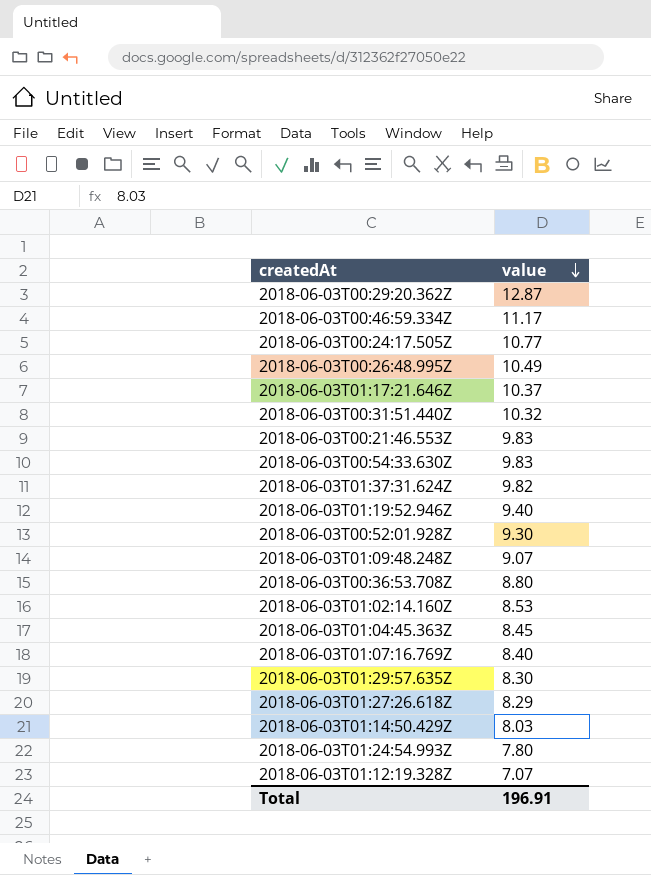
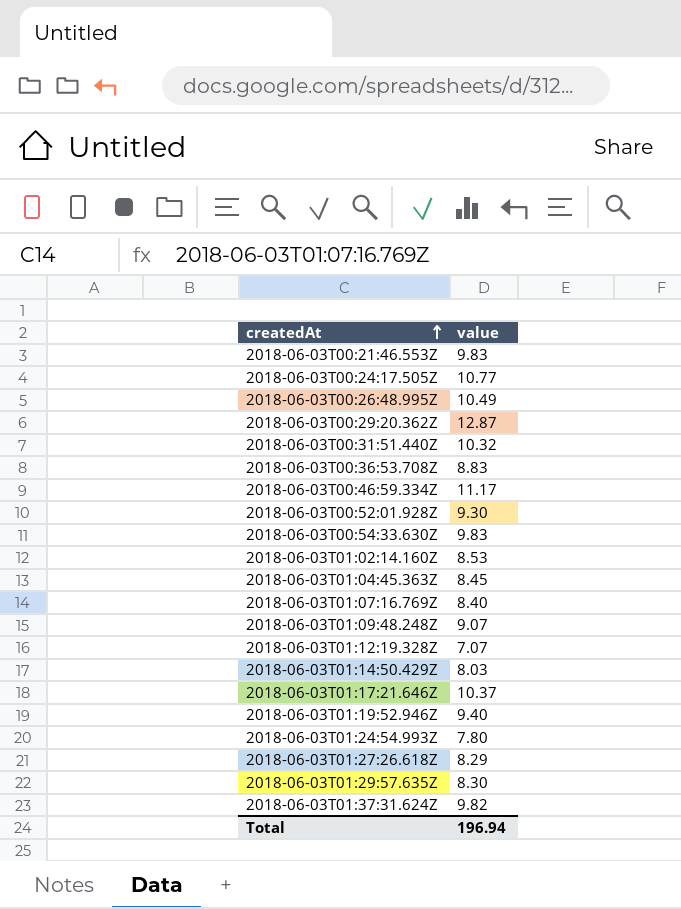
row order: value descending -> createdAt ascending
2018-06-03T00:36:53.708Z | value: 8.80 -> 8.83
Total | value: 196.91 -> 196.94

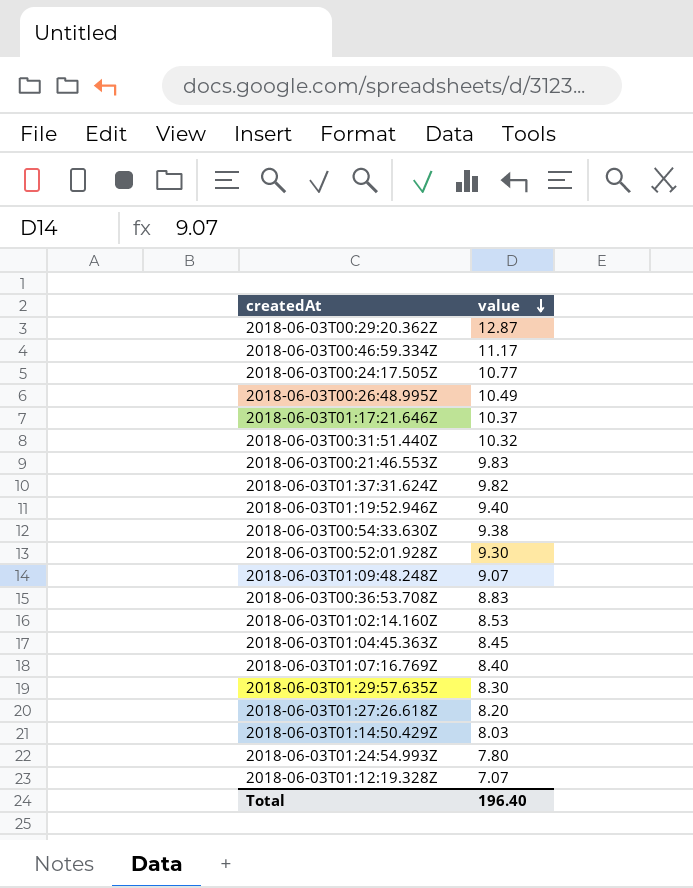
row order: createdAt ascending -> value descending
2018-06-03T00:54:33.630Z | value: 9.83 -> 9.38
2018-06-03T01:27:26.618Z | value: 8.29 -> 8.20
Total | value: 196.94 -> 196.40

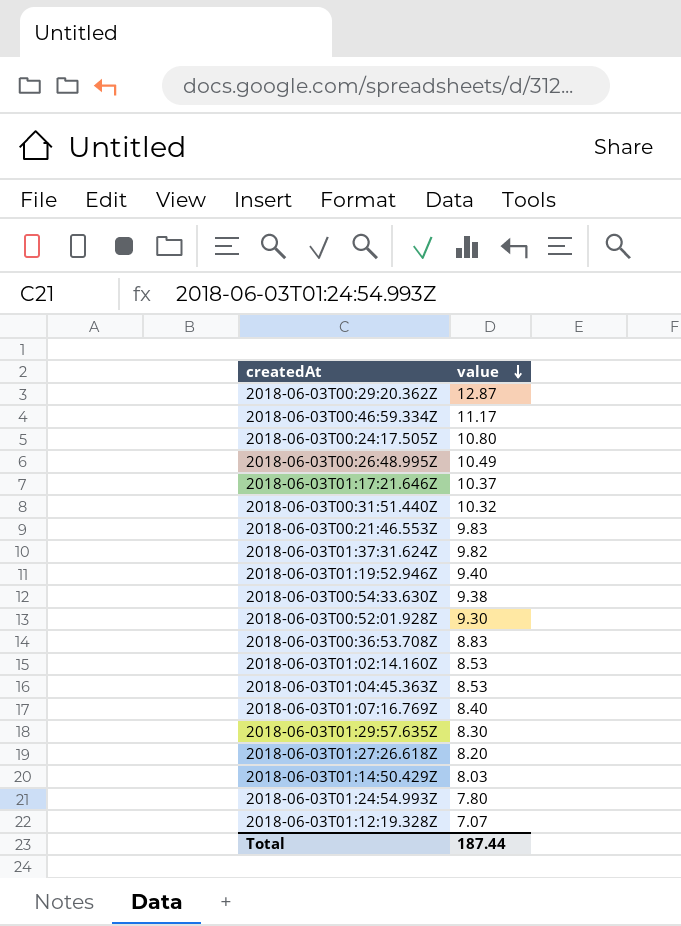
row 2018-06-03T01:09:48.248Z: 9.07 -> none
2018-06-03T00:24:17.505Z | value: 10.77 -> 10.80
2018-06-03T01:04:45.363Z | value: 8.45 -> 8.53
Total | value: 196.40 -> 187.44

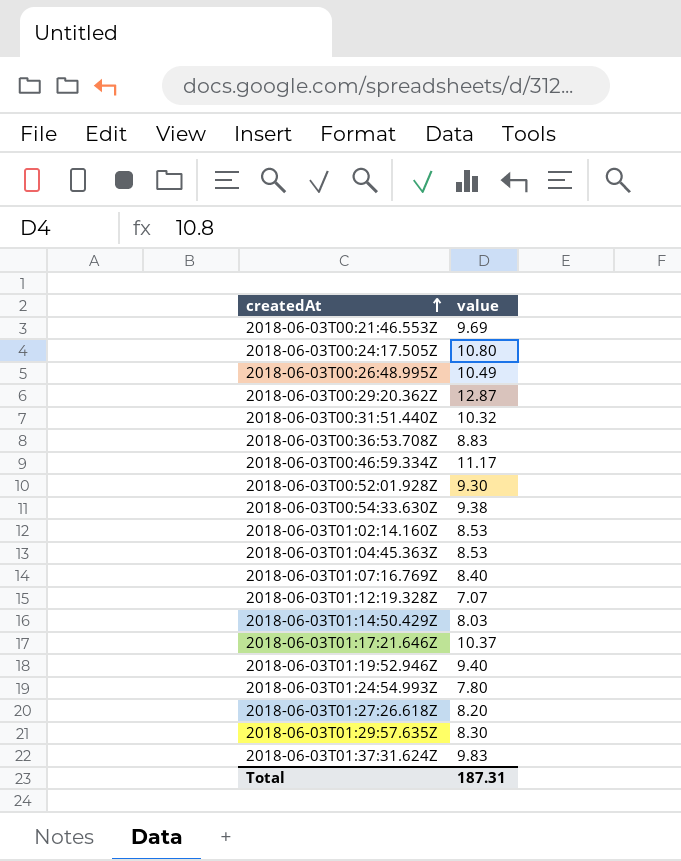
row order: value descending -> createdAt ascending
2018-06-03T00:21:46.553Z | value: 9.83 -> 9.69
2018-06-03T01:37:31.624Z | value: 9.82 -> 9.83
Total | value: 187.44 -> 187.31

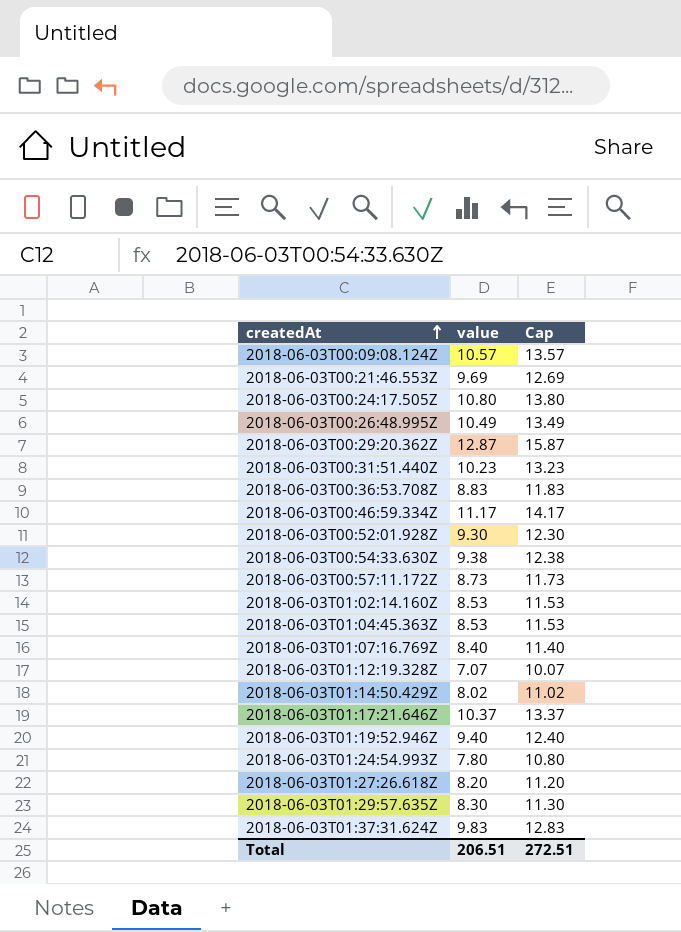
column Cap | formula: none -> [value] + 3
row 2018-06-03T00:09:08.124Z: none -> 10.57 | 13.57
2018-06-03T00:31:51.440Z | value: 10.32 -> 10.23
row 2018-06-03T00:57:11.172Z: none -> 8.73 | 11.73
2018-06-03T01:14:50.429Z | value: 8.03 -> 8.02
Total | value: 187.31 -> 206.51

